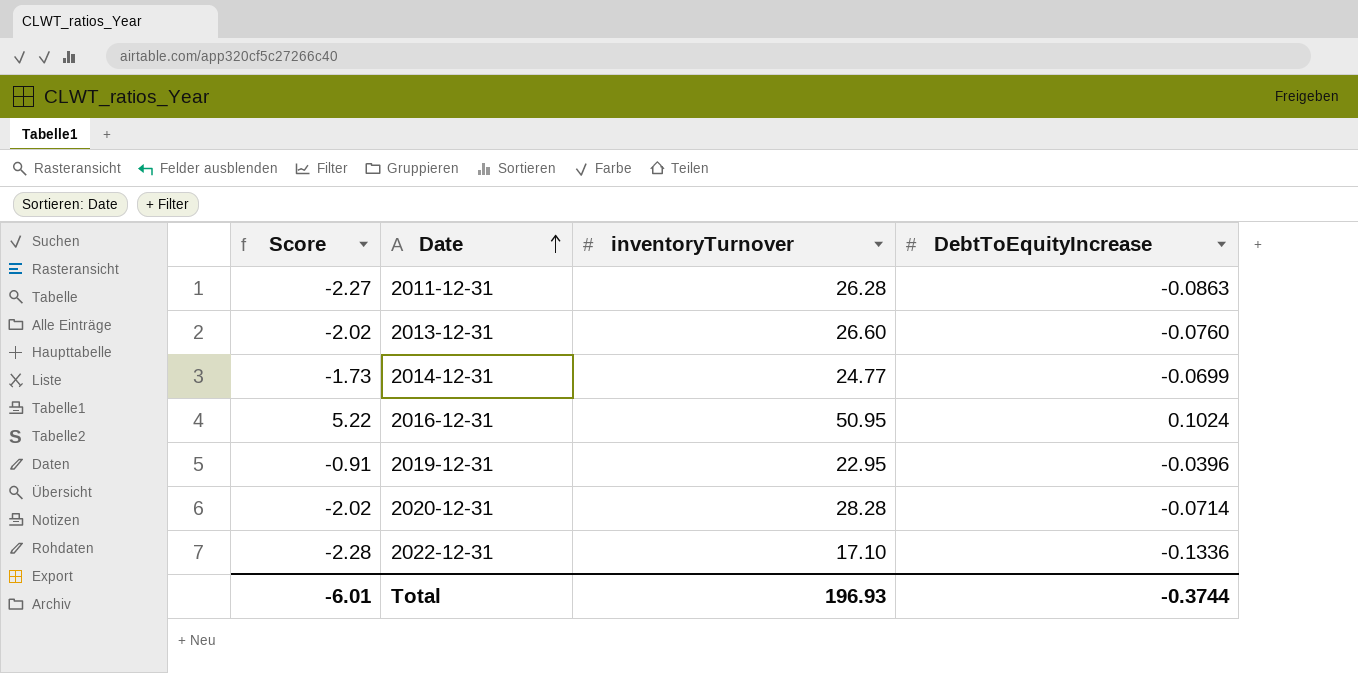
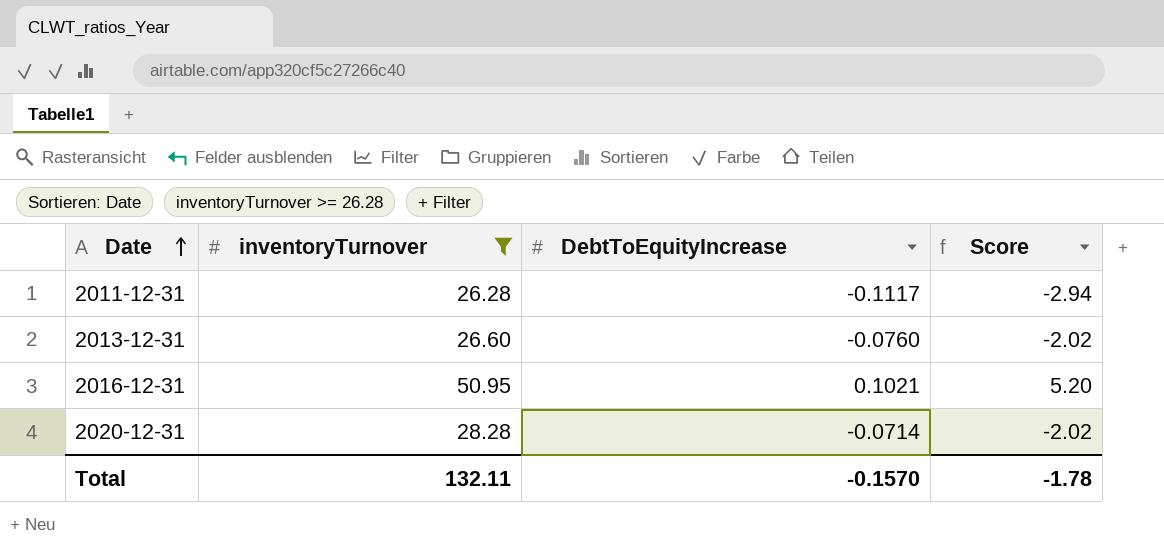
filter: none -> inventoryTurnover >= 26.28
column Score | position: 1 -> 4
2011-12-31 | DebtToEquityIncrease: -0.0863 -> -0.1117
2011-12-31 | Score: -2.27 -> -2.94
2016-12-31 | DebtToEquityIncrease: 0.1024 -> 0.1021
2016-12-31 | Score: 5.22 -> 5.20
Total | inventoryTurnover: 196.93 -> 132.11
Total | DebtToEquityIncrease: -0.3744 -> -0.1570
Total | Score: -6.01 -> -1.78

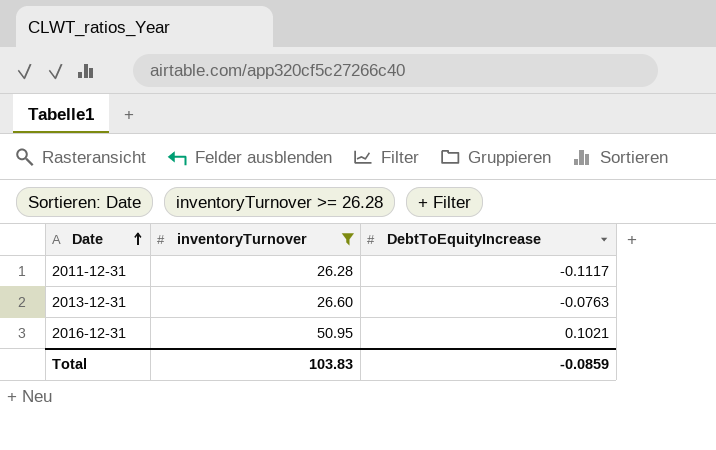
column Score | formula: [inventoryTurnover] * [DebtToEquityIncrease] -> none
row 2020-12-31: 28.28 | -0.0714 | -2.02 -> none
2013-12-31 | DebtToEquityIncrease: -0.0760 -> -0.0763
Total | inventoryTurnover: 132.11 -> 103.83
Total | DebtToEquityIncrease: -0.1570 -> -0.0859

